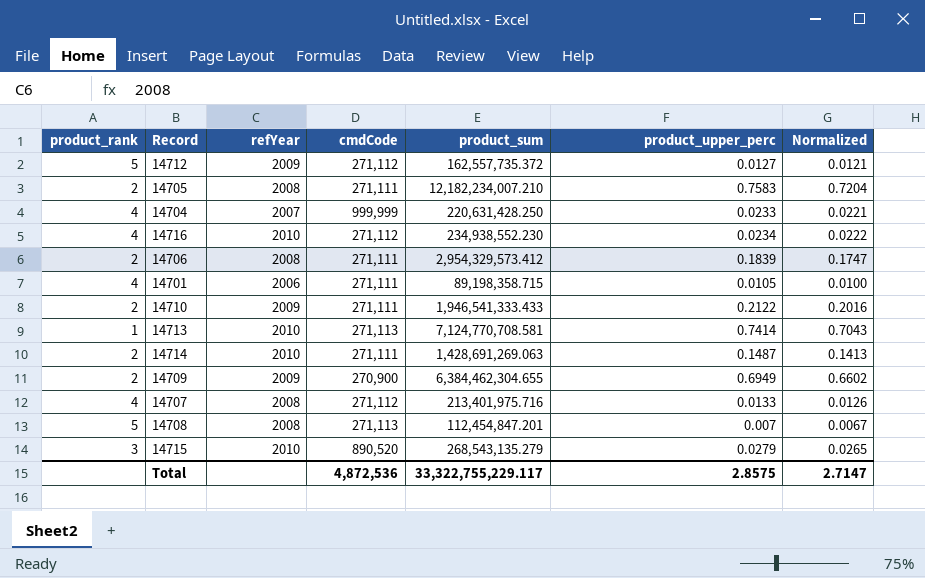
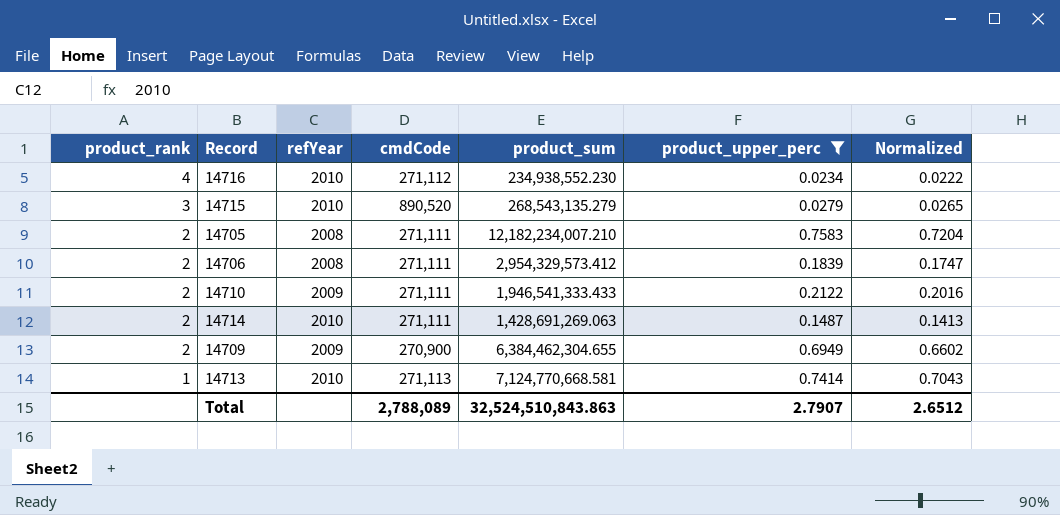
filter: none -> product_upper_perc >= 0.0234
row order: none -> product_rank descending
14713 | product_sum: 7,124,770,708.581 -> 7,124,770,668.581
Total | cmdCode: 4,872,536 -> 2,788,089
Total | product_sum: 33,322,755,229.117 -> 32,524,510,843.863
Total | product_upper_perc: 2.8575 -> 2.7907
Total | Normalized: 2.7147 -> 2.6512

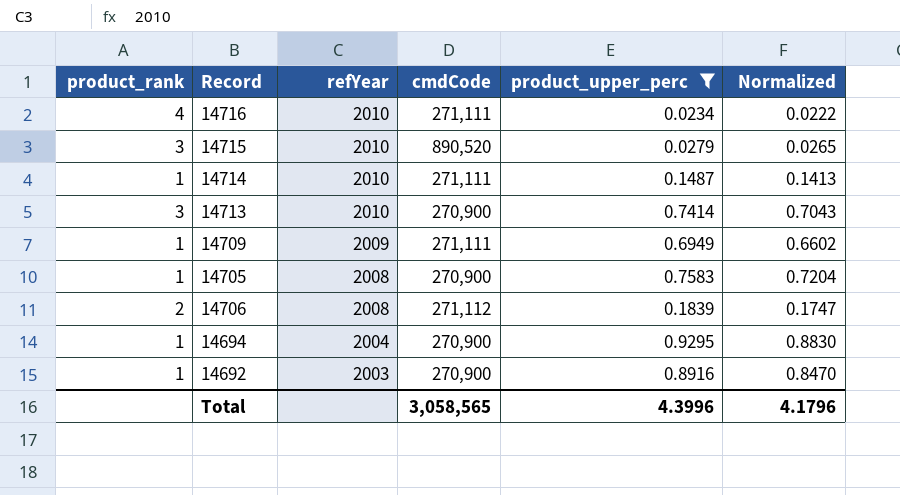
row order: product_rank descending -> refYear descending
column product_sum | position: 5 -> none
row 14710: 2 | 2009 | 271,111 | 1,946,541,333.433 | 0.2122 | 0.2016 -> none
14716 | cmdCode: 271,112 -> 271,111
14714 | product_rank: 2 -> 1
14713 | product_rank: 1 -> 3
14713 | cmdCode: 271,113 -> 270,900
14709 | product_rank: 2 -> 1
14709 | cmdCode: 270,900 -> 271,111
14705 | product_rank: 2 -> 1
14705 | cmdCode: 271,111 -> 270,900
14706 | cmdCode: 271,111 -> 271,112
row 14694: none -> 1 | 2004 | 270,900 | 0.9295 | 0.8830
row 14692: none -> 1 | 2003 | 270,900 | 0.8916 | 0.8470
Total | cmdCode: 2,788,089 -> 3,058,565
Total | product_upper_perc: 2.7907 -> 4.3996
Total | Normalized: 2.6512 -> 4.1796

